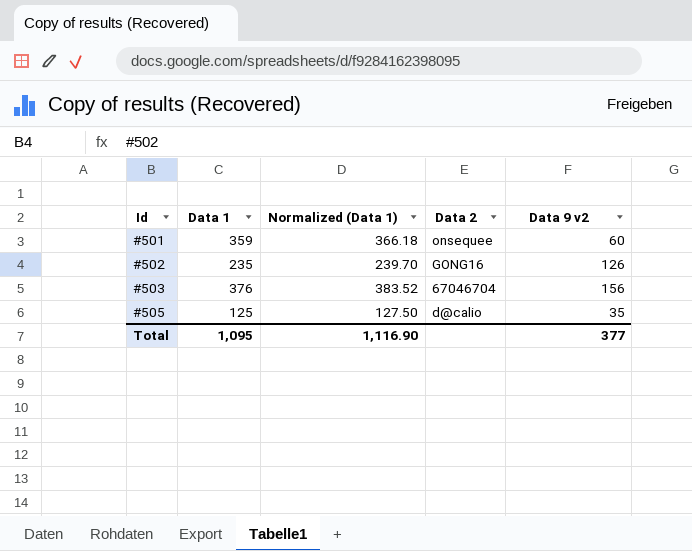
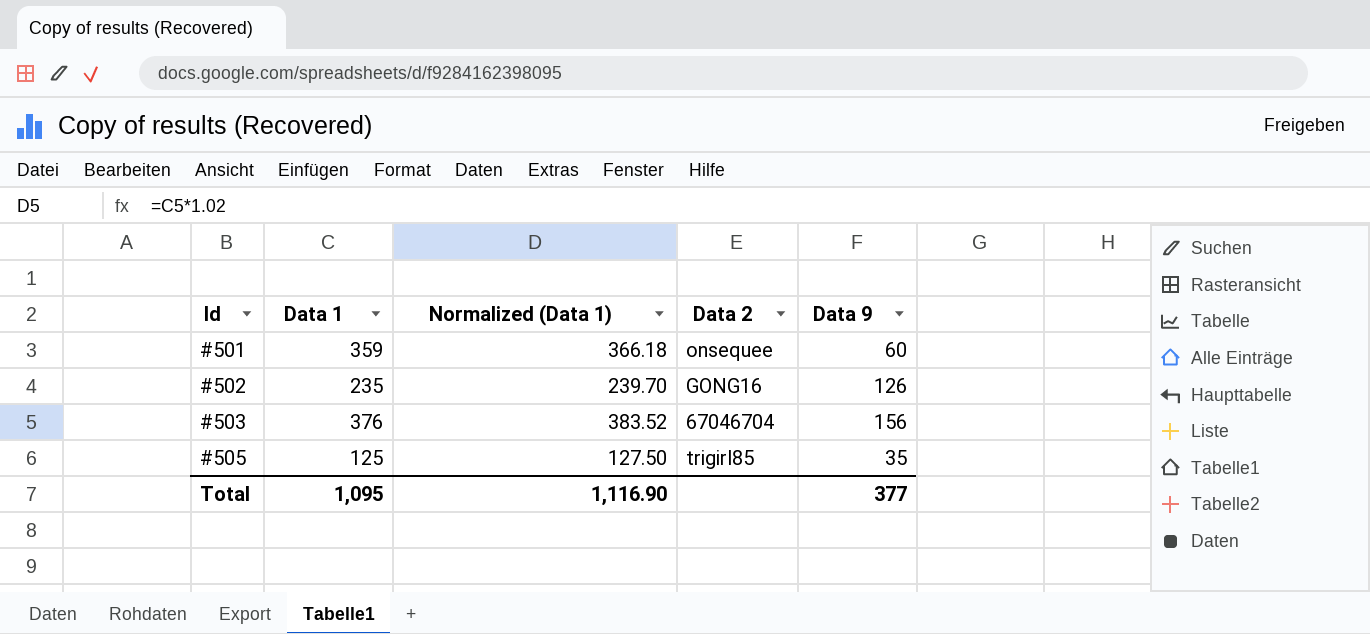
column name: Data 9 v2 -> Data 9
#505 | Data 2: d@calio -> trigirl85

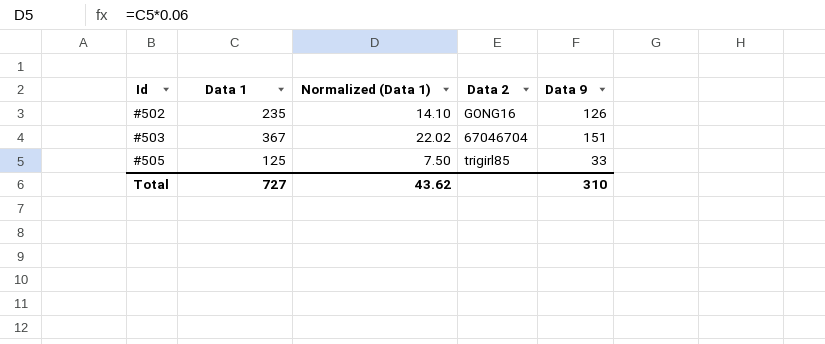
column Normalized (Data 1) | formula: [Data 1] * 1.02 -> [Data 1] * 0.06
row #501: 359 | 366.18 | onsequee | 60 -> none
#503 | Data 1: 376 -> 367
#503 | Data 9: 156 -> 151
#505 | Data 9: 35 -> 33
Total | Data 1: 1,095 -> 727
Total | Normalized (Data 1): 1,116.90 -> 43.62
Total | Data 9: 377 -> 310

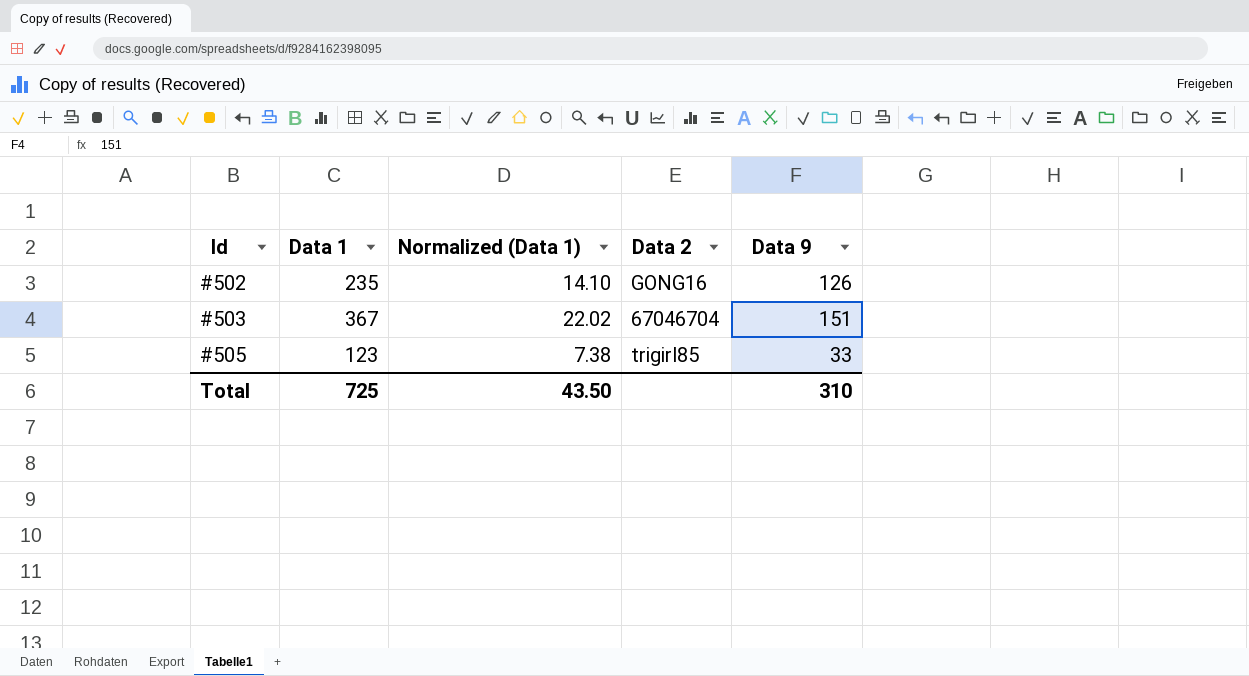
#505 | Data 1: 125 -> 123
#505 | Normalized (Data 1): 7.50 -> 7.38
Total | Data 1: 727 -> 725
Total | Normalized (Data 1): 43.62 -> 43.50

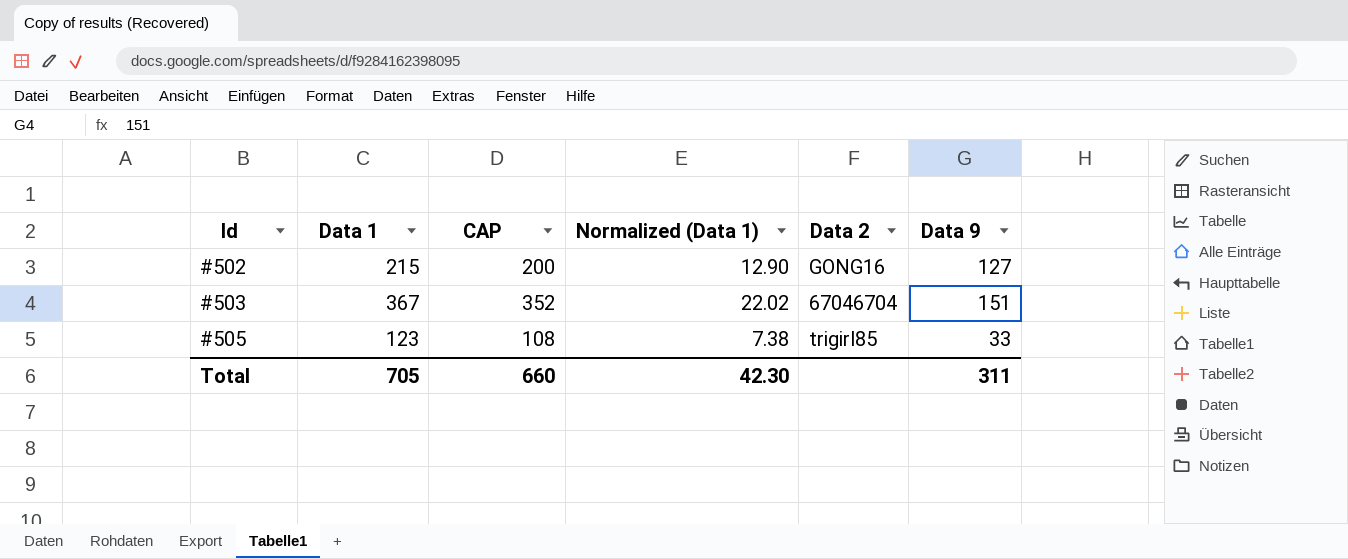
column CAP | formula: none -> [Data 1] - 15
#502 | Data 1: 235 -> 215
#502 | Normalized (Data 1): 14.10 -> 12.90
#502 | Data 9: 126 -> 127
Total | Data 1: 725 -> 705
Total | Normalized (Data 1): 43.50 -> 42.30
Total | Data 9: 310 -> 311

